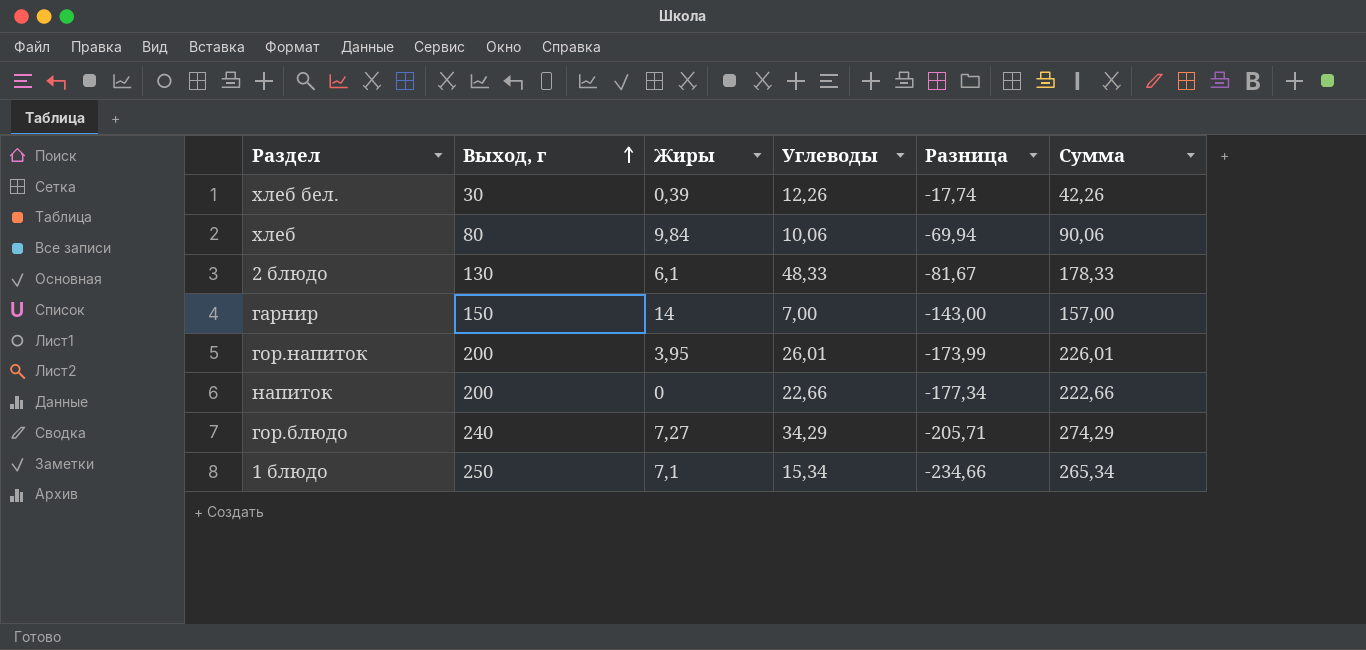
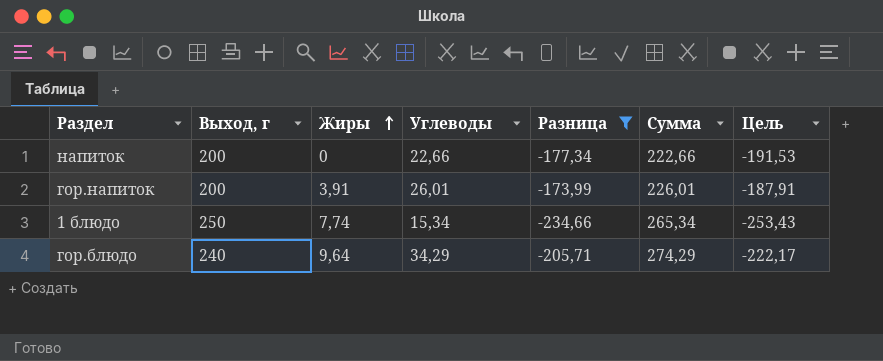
filter: none -> Разница <= -173,99
row order: Выход, г ascending -> Жиры ascending
column Цель | formula: none -> [Разница] * 1,08
гор.напиток | Жиры: 3,95 -> 3,91
1 блюдо | Жиры: 7,1 -> 7,74
гор.блюдо | Жиры: 7,27 -> 9,64

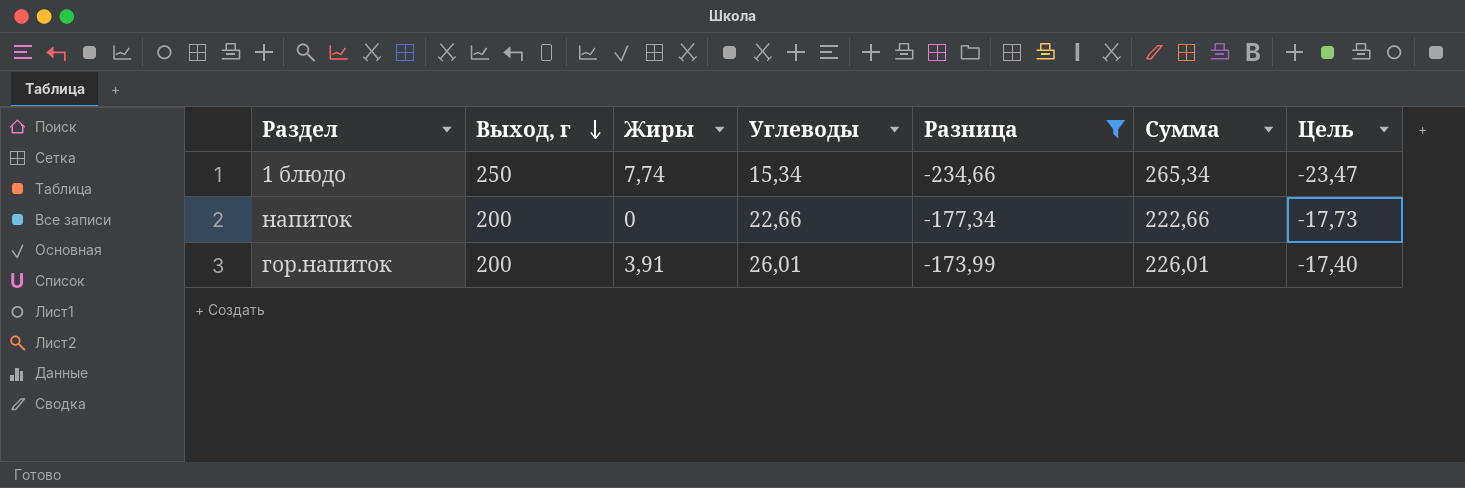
row order: Жиры ascending -> Выход, г descending
column Цель | formula: [Разница] * 1,08 -> [Разница] * 0,1
row гор.блюдо: 240 | 9,64 | 34,29 | -205,71 | 274,29 | -222,17 -> none

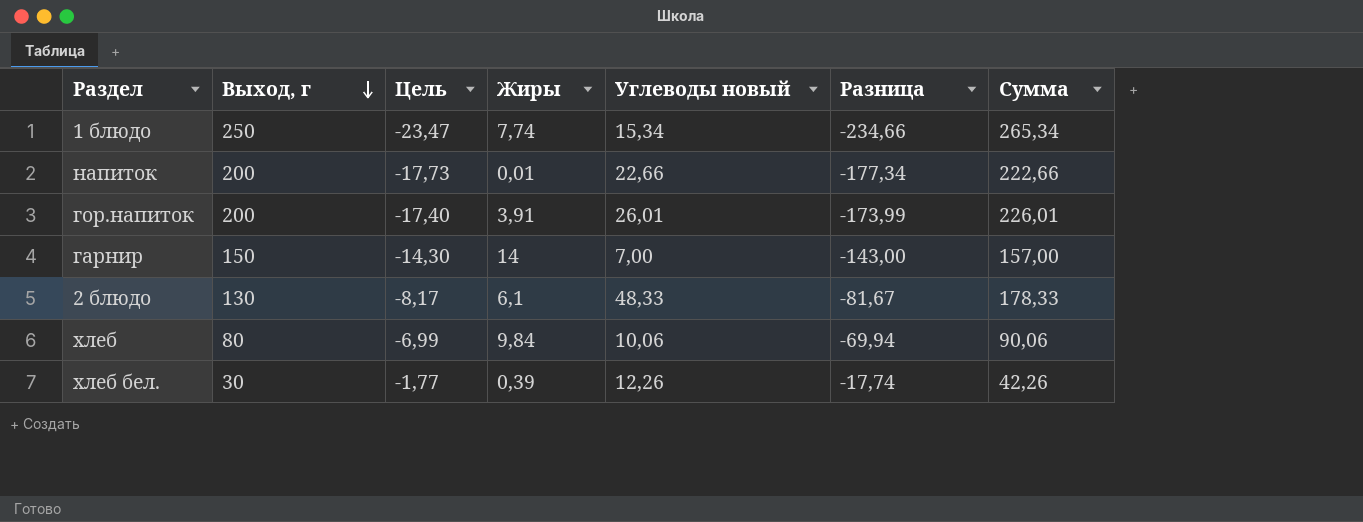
filter: Разница <= -173,99 -> none
column Цель | position: 7 -> 3
column name: Углеводы -> Углеводы новый
напиток | Жиры: 0 -> 0,01

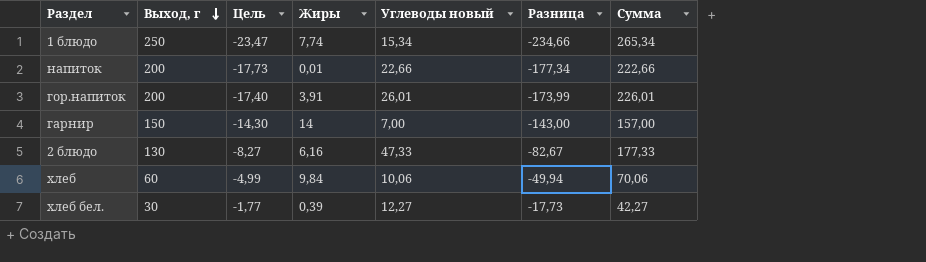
2 блюдо | Цель: -8,17 -> -8,27
2 блюдо | Жиры: 6,1 -> 6,16
2 блюдо | Углеводы новый: 48,33 -> 47,33
2 блюдо | Разница: -81,67 -> -82,67
2 блюдо | Сумма: 178,33 -> 177,33
хлеб | Выход, г: 80 -> 60
хлеб | Цель: -6,99 -> -4,99
хлеб | Разница: -69,94 -> -49,94
хлеб | Сумма: 90,06 -> 70,06
хлеб бел. | Углеводы новый: 12,26 -> 12,27
хлеб бел. | Разница: -17,74 -> -17,73
хлеб бел. | Сумма: 42,26 -> 42,27

